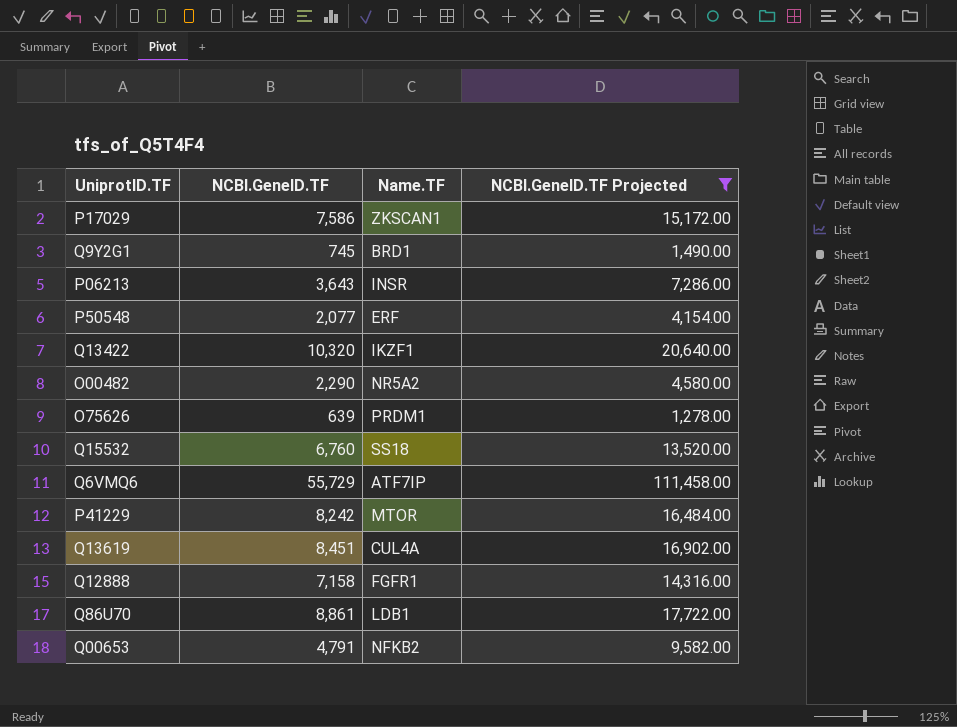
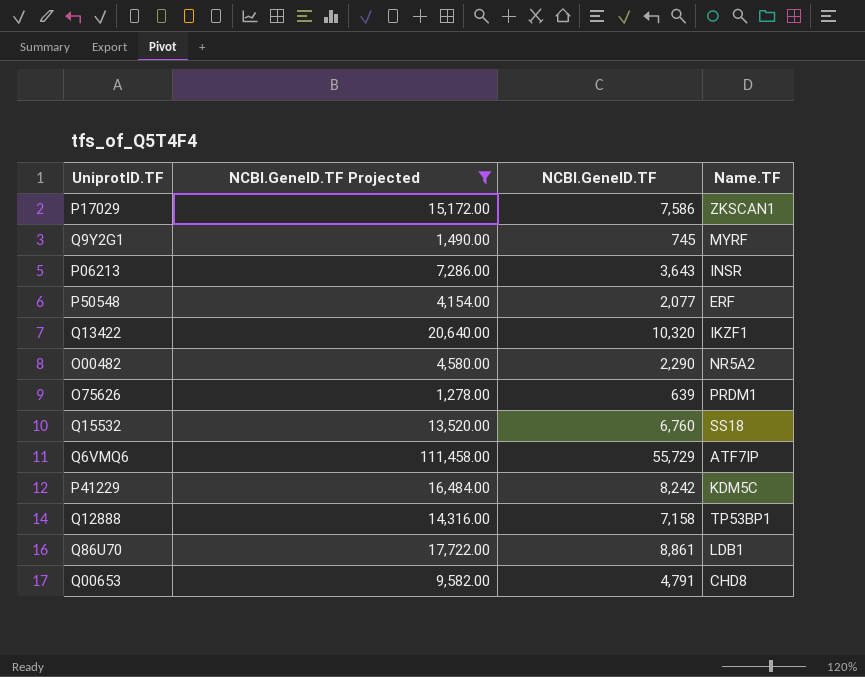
column NCBI.GeneID.TF Projected | position: 4 -> 2
row Q13619: 8,451 | CUL4A | 16,902.00 -> none
Q9Y2G1 | Name.TF: BRD1 -> MYRF
P41229 | Name.TF: MTOR -> KDM5C
Q12888 | Name.TF: FGFR1 -> TP53BP1
Q00653 | Name.TF: NFKB2 -> CHD8

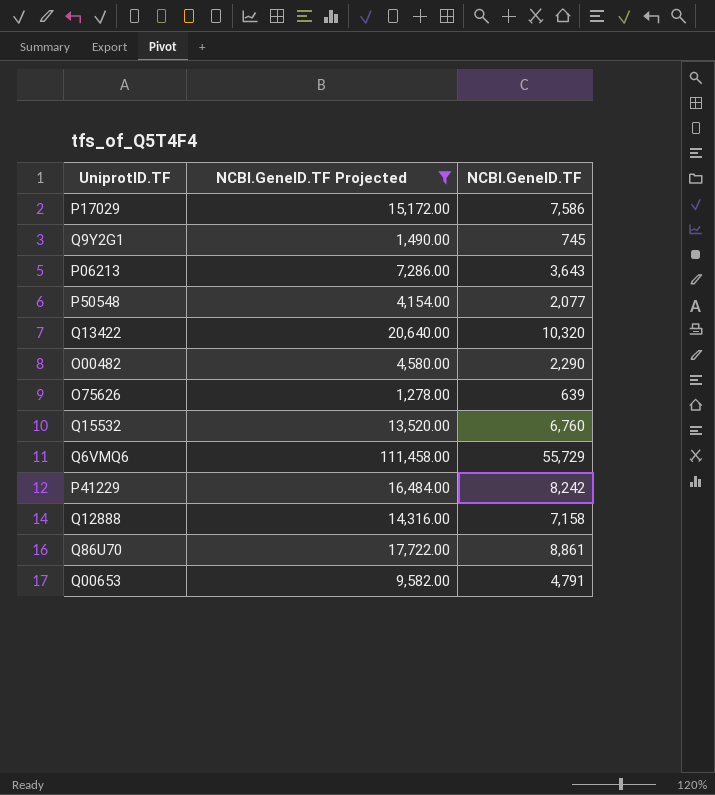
column Name.TF | position: 4 -> none

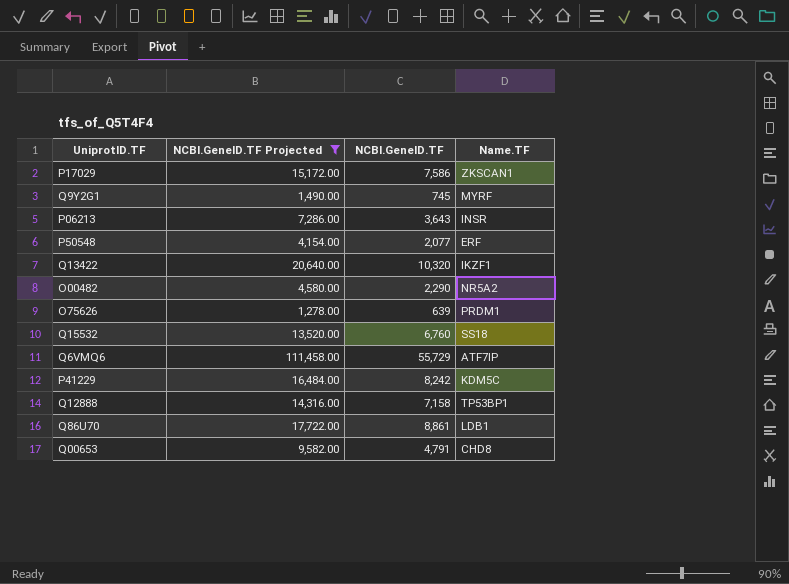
column Name.TF | position: none -> 4

